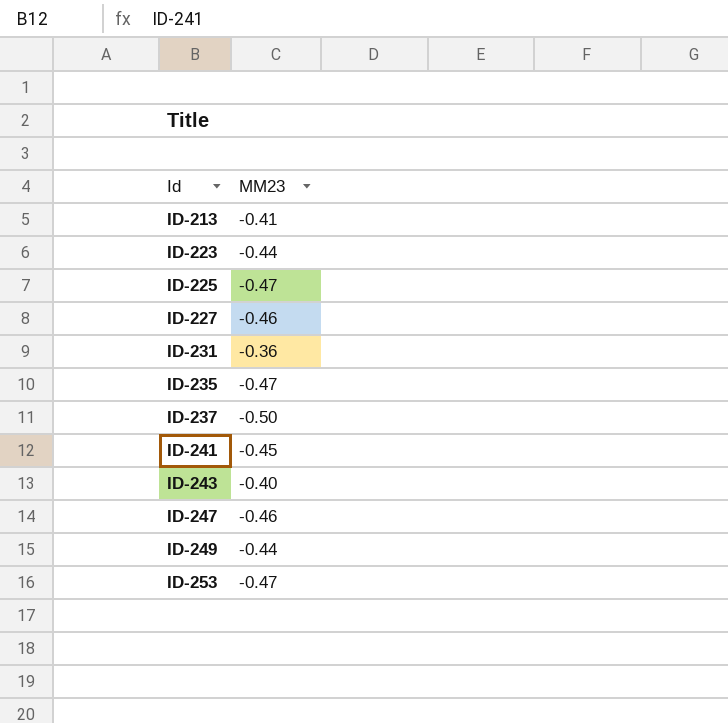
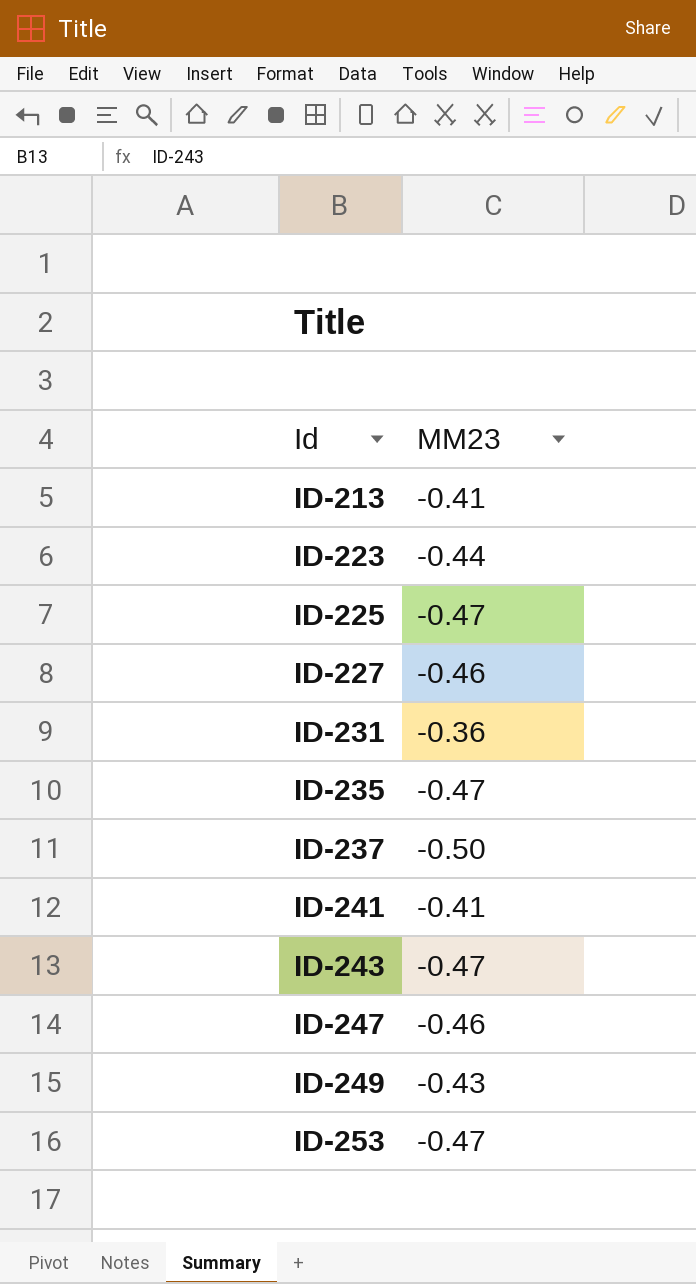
ID-241 | MM23: -0.45 -> -0.41
ID-243 | MM23: -0.40 -> -0.47
ID-249 | MM23: -0.44 -> -0.43

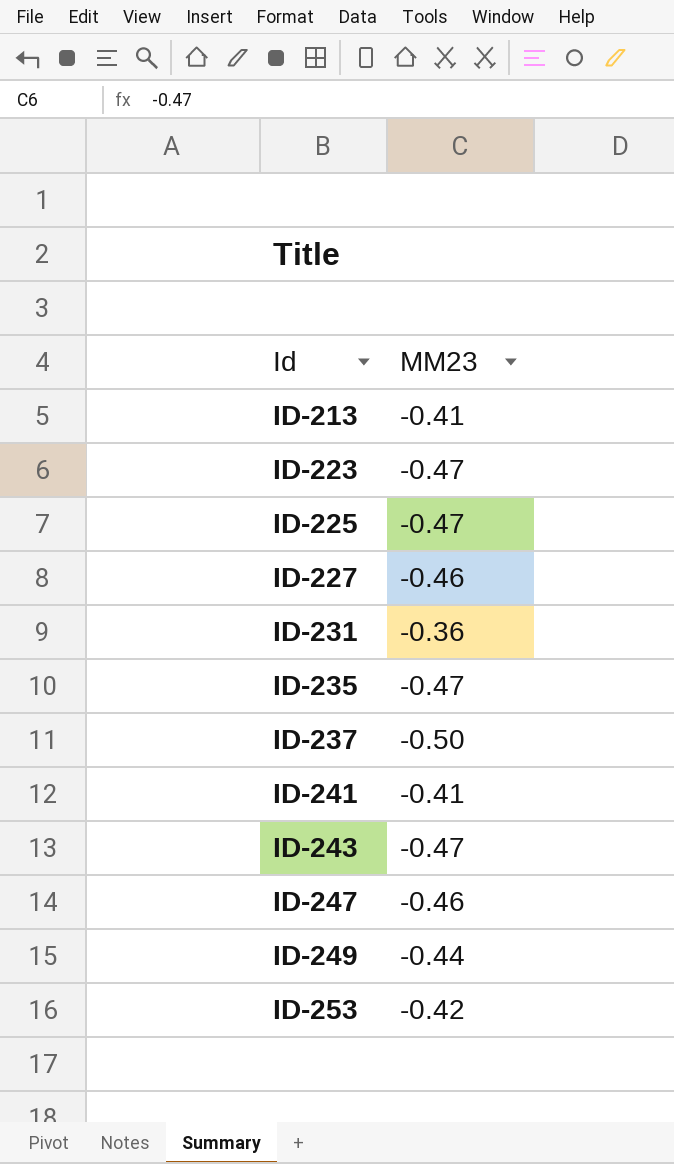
ID-223 | MM23: -0.44 -> -0.47
ID-249 | MM23: -0.43 -> -0.44
ID-253 | MM23: -0.47 -> -0.42

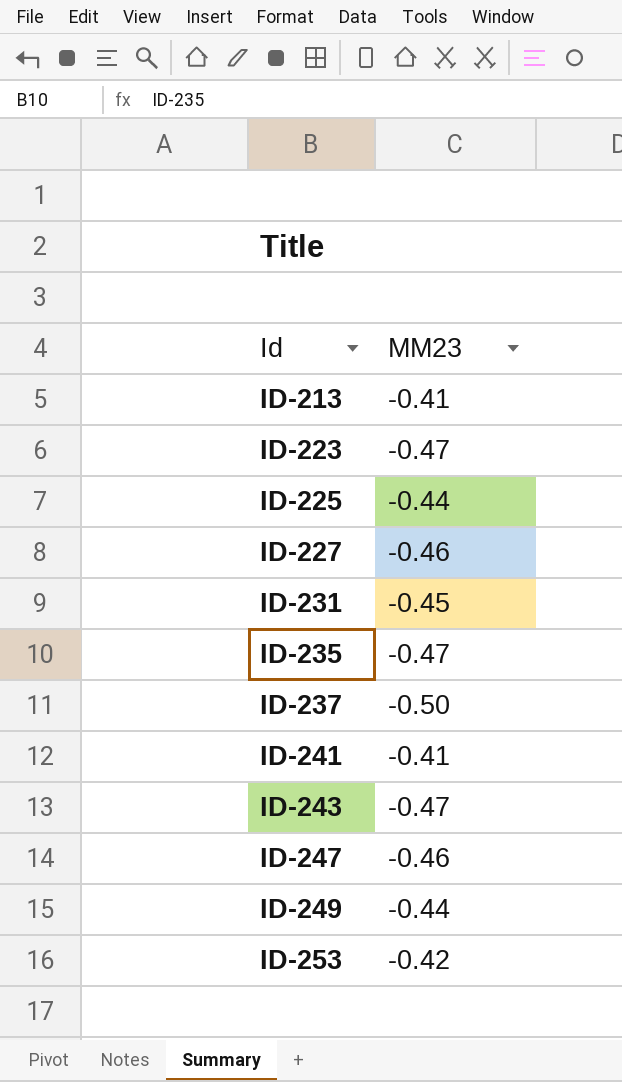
ID-225 | MM23: -0.47 -> -0.44
ID-231 | MM23: -0.36 -> -0.45

